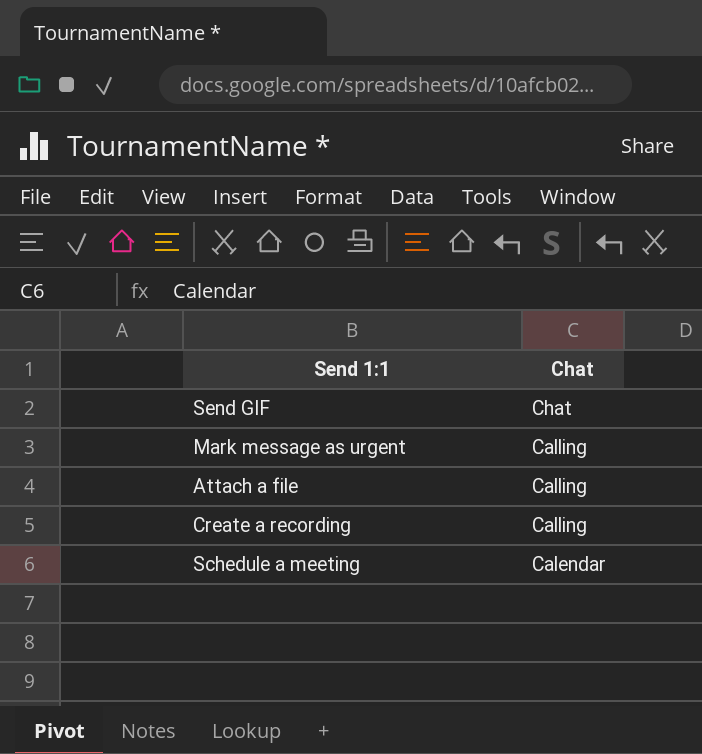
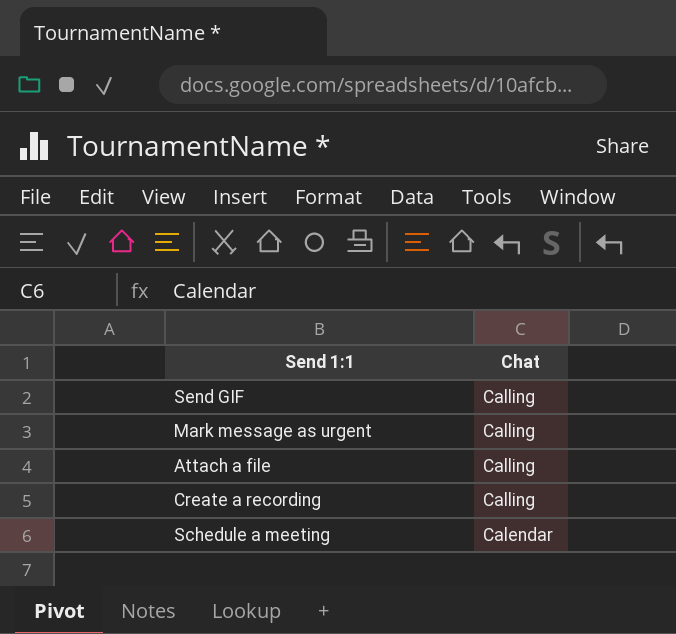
Send GIF | Chat: Chat -> Calling

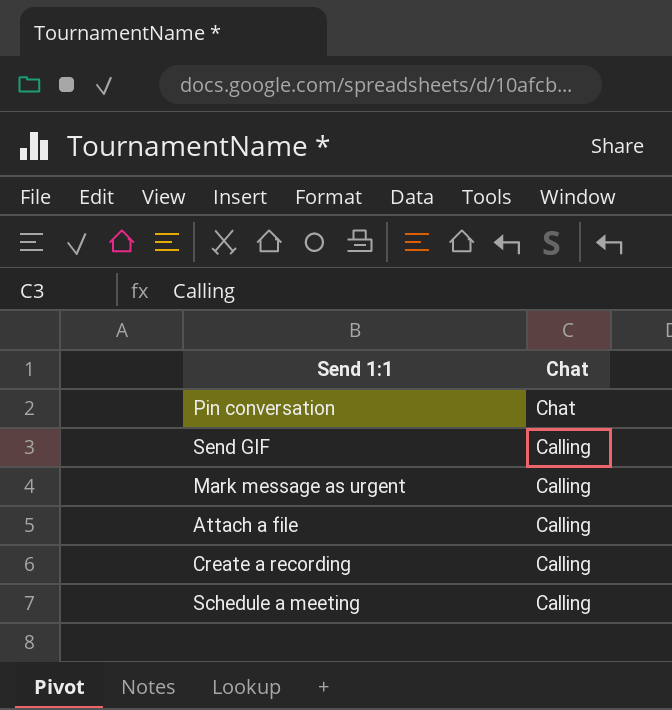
row Pin conversation: none -> Chat
Schedule a meeting | Chat: Calendar -> Calling

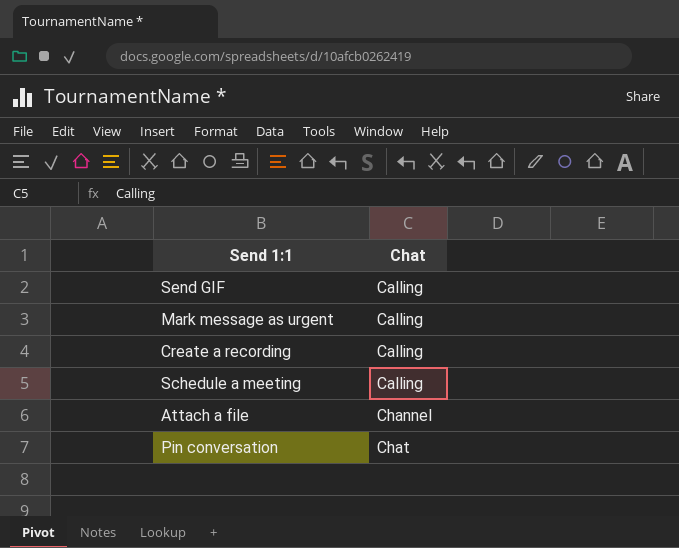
row order: Chat descending -> Chat ascending
Attach a file | Chat: Calling -> Channel

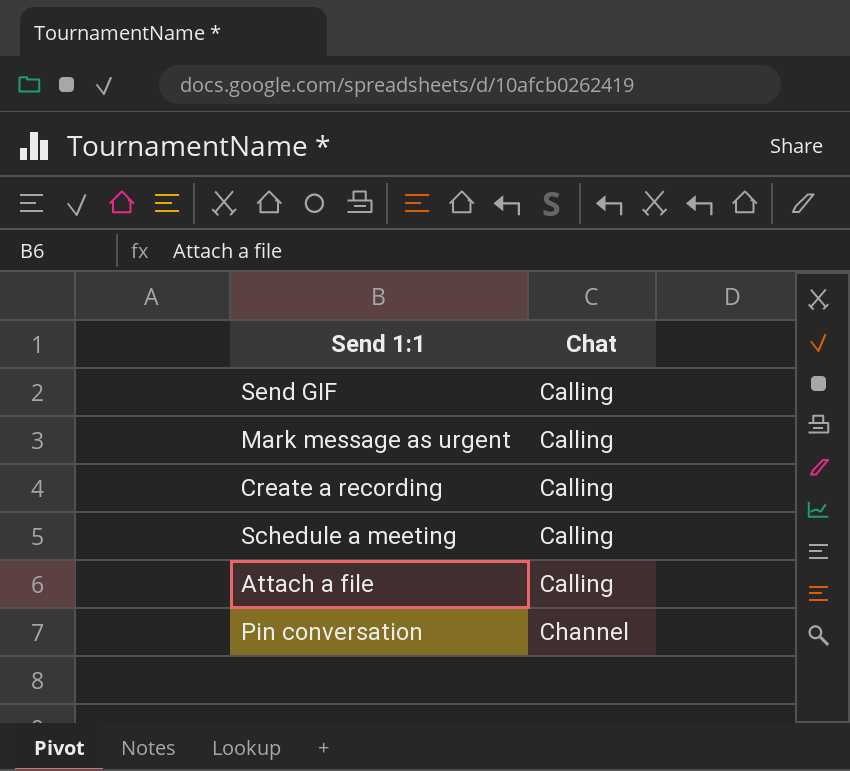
Attach a file | Chat: Channel -> Calling
Pin conversation | Chat: Chat -> Channel

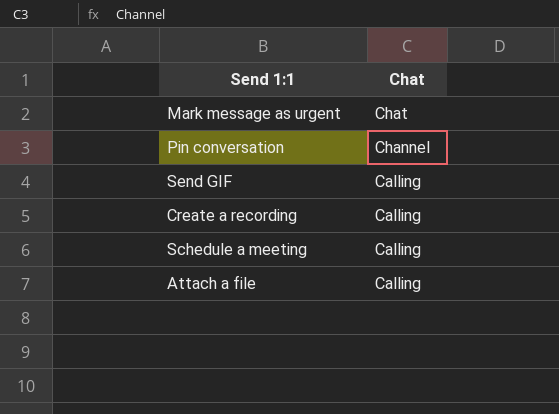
row order: Chat ascending -> Chat descending
Mark message as urgent | Chat: Calling -> Chat

